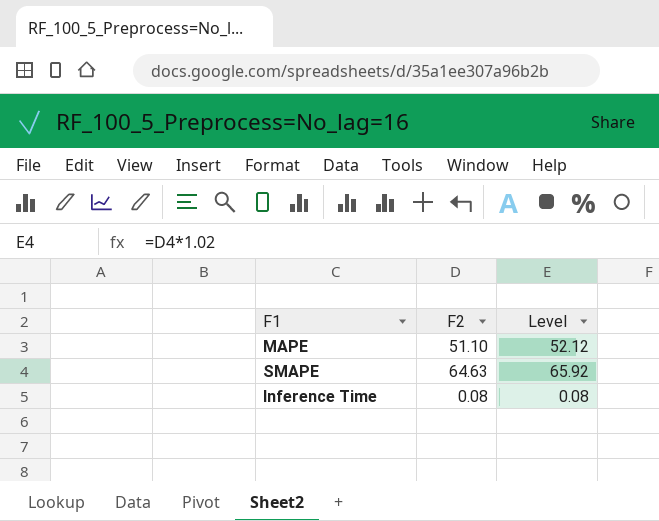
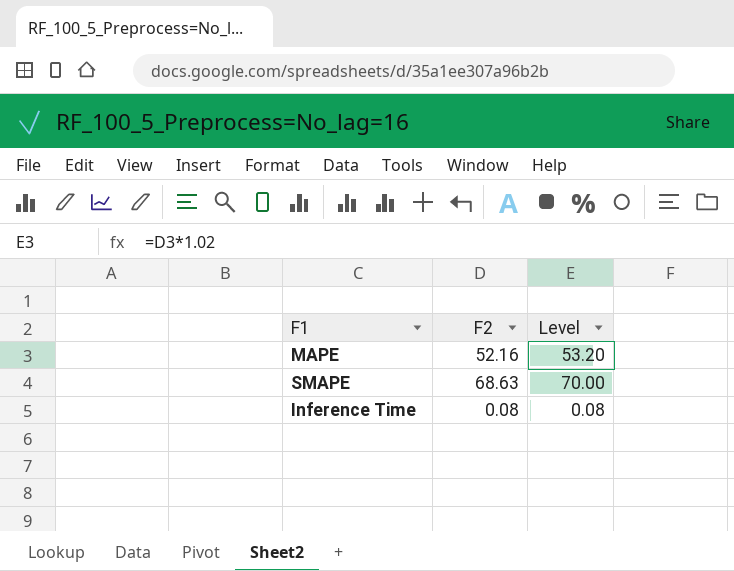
MAPE | F2: 51.10 -> 52.16
MAPE | Level: 52.12 -> 53.20
SMAPE | F2: 64.63 -> 68.63
SMAPE | Level: 65.92 -> 70.00

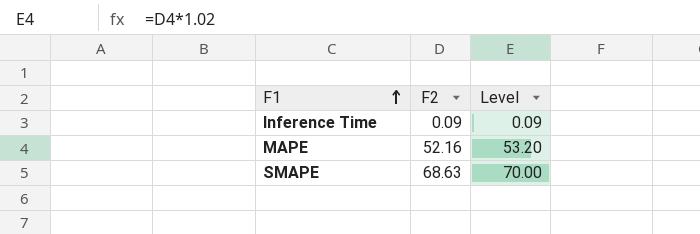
row order: none -> F1 ascending
Inference Time | F2: 0.08 -> 0.09
Inference Time | Level: 0.08 -> 0.09

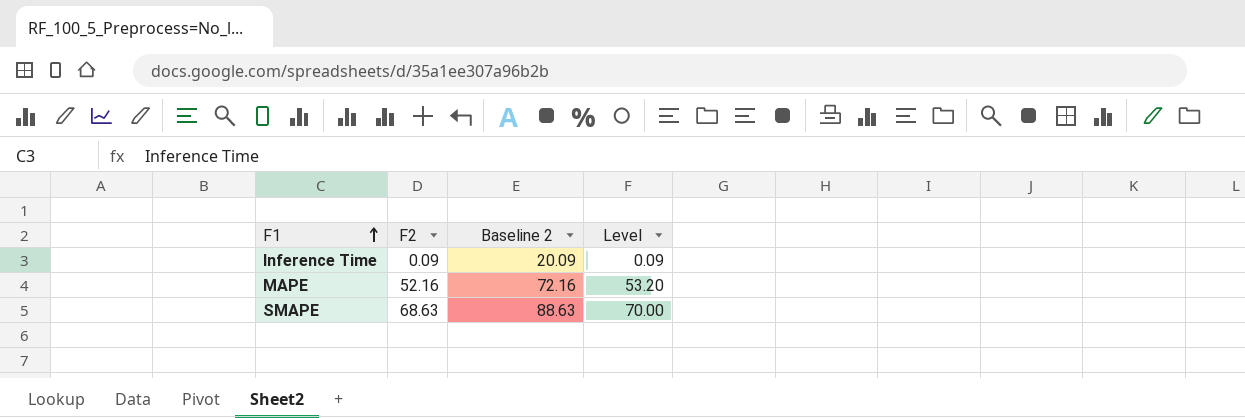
column Baseline 2 | formula: none -> [F2] + 20

